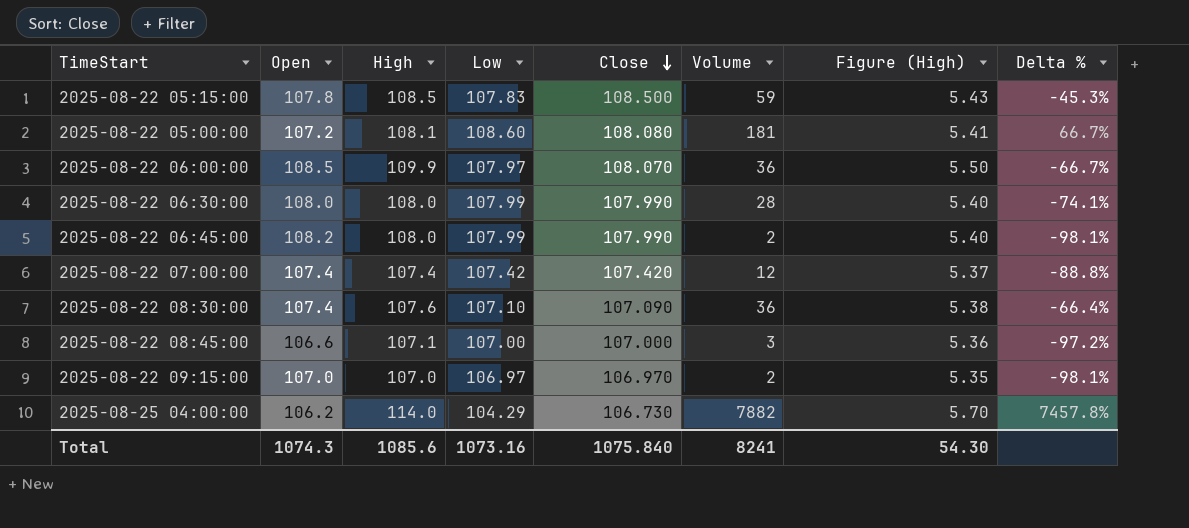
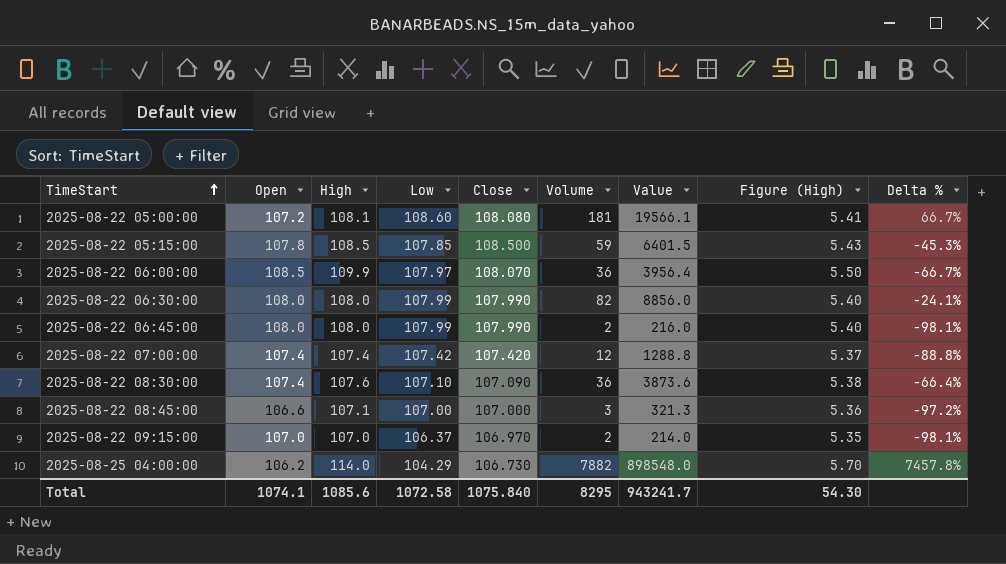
row order: Close descending -> TimeStart ascending
column Value | formula: none -> [High] * [Volume]
2025-08-22 05:15:00 | Low: 107.83 -> 107.85
2025-08-22 06:30:00 | Volume: 28 -> 82
2025-08-22 06:30:00 | Delta %: -74.1% -> -24.1%
2025-08-22 06:45:00 | Open: 108.2 -> 108.0
2025-08-22 09:15:00 | Low: 106.97 -> 106.37
Total | Open: 1074.3 -> 1074.1
Total | Low: 1073.16 -> 1072.58
Total | Volume: 8241 -> 8295

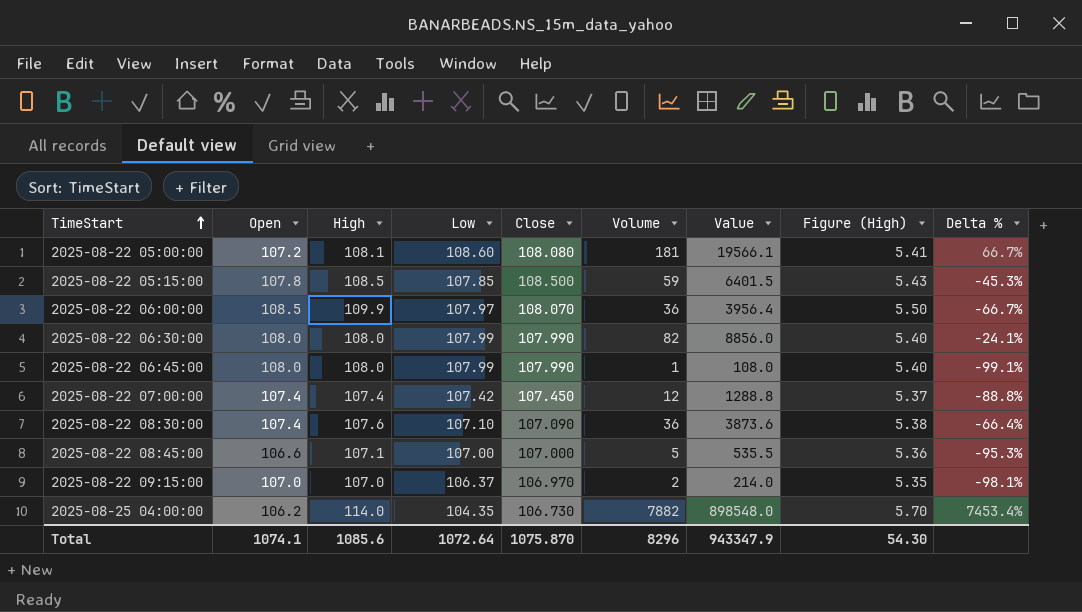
2025-08-22 06:45:00 | Volume: 2 -> 1
2025-08-22 06:45:00 | Value: 216.0 -> 108.0
2025-08-22 06:45:00 | Delta %: -98.1% -> -99.1%
2025-08-22 07:00:00 | Close: 107.420 -> 107.450
2025-08-22 08:45:00 | Volume: 3 -> 5
2025-08-22 08:45:00 | Value: 321.3 -> 535.5
2025-08-22 08:45:00 | Delta %: -97.2% -> -95.3%
2025-08-25 04:00:00 | Low: 104.29 -> 104.35
2025-08-25 04:00:00 | Delta %: 7457.8% -> 7453.4%
Total | Low: 1072.58 -> 1072.64
Total | Close: 1075.840 -> 1075.870
Total | Volume: 8295 -> 8296
Total | Value: 943241.7 -> 943347.9

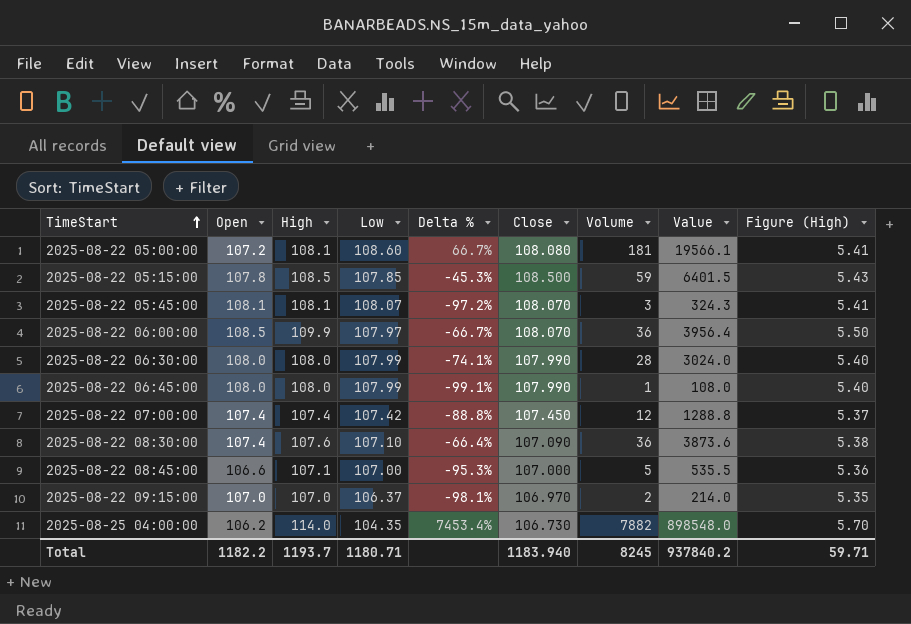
column Delta % | position: 9 -> 5
row 2025-08-22 05:45:00: none -> 108.1 | 108.1 | 108.07 | -97.2% | 108.070 | 3 | 324.3 | 5.41
2025-08-22 06:30:00 | Delta %: -24.1% -> -74.1%
2025-08-22 06:30:00 | Volume: 82 -> 28
2025-08-22 06:30:00 | Value: 8856.0 -> 3024.0
Total | Open: 1074.1 -> 1182.2
Total | High: 1085.6 -> 1193.7
Total | Low: 1072.64 -> 1180.71
Total | Close: 1075.870 -> 1183.940
Total | Volume: 8296 -> 8245
Total | Value: 943347.9 -> 937840.2
Total | Figure (High): 54.30 -> 59.71

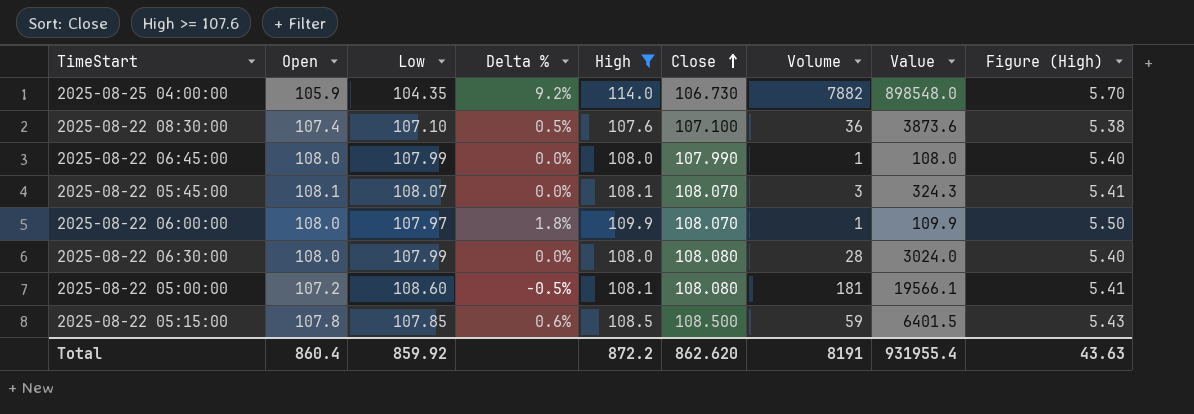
filter: none -> High >= 107.6
row order: TimeStart ascending -> Close ascending
column Delta % | formula: ([Volume] - [Low]) / [Low] -> ([High] - [Low]) / [Low]
column High | position: 3 -> 5
2025-08-25 04:00:00 | Open: 106.2 -> 105.9
2025-08-22 08:30:00 | Close: 107.090 -> 107.100
2025-08-22 06:00:00 | Open: 108.5 -> 108.0
2025-08-22 06:00:00 | Volume: 36 -> 1
2025-08-22 06:00:00 | Value: 3956.4 -> 109.9
2025-08-22 06:30:00 | Close: 107.990 -> 108.080
Total | Open: 1182.2 -> 860.4
Total | Low: 1180.71 -> 859.92
Total | High: 1193.7 -> 872.2
Total | Close: 1183.940 -> 862.620
Total | Volume: 8245 -> 8191
Total | Value: 937840.2 -> 931955.4
Total | Figure (High): 59.71 -> 43.63

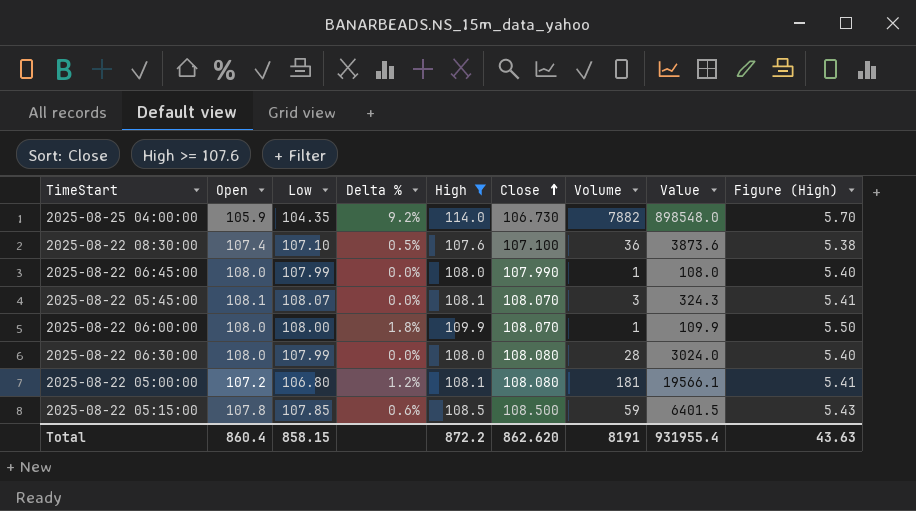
2025-08-22 06:00:00 | Low: 107.97 -> 108.00
2025-08-22 05:00:00 | Low: 108.60 -> 106.80
2025-08-22 05:00:00 | Delta %: -0.5% -> 1.2%
Total | Low: 859.92 -> 858.15

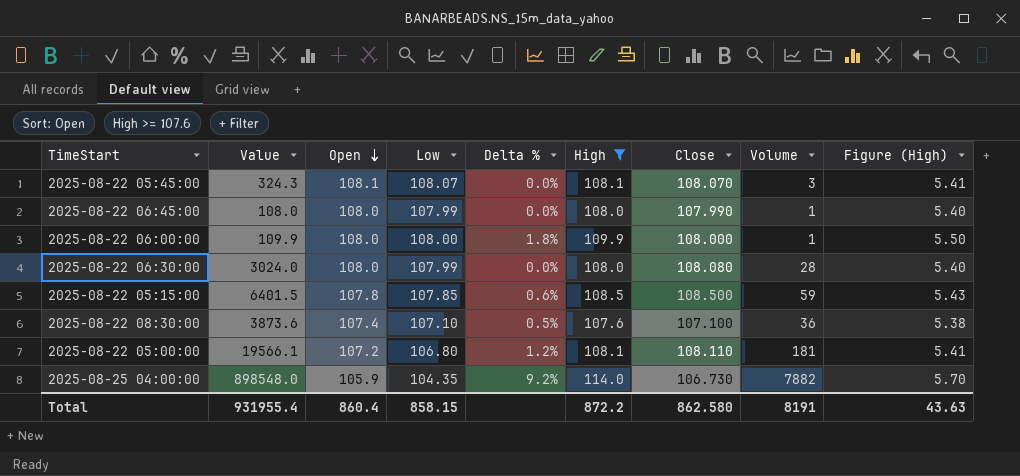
row order: Close ascending -> Open descending
column Value | position: 8 -> 2
2025-08-22 06:00:00 | Close: 108.070 -> 108.000
2025-08-22 05:00:00 | Close: 108.080 -> 108.110
Total | Close: 862.620 -> 862.580

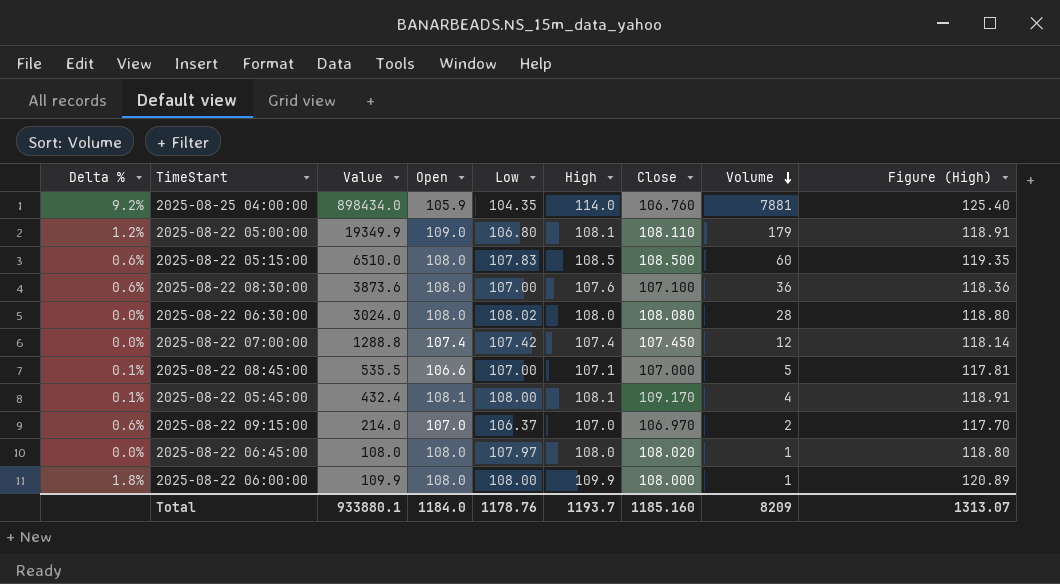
filter: High >= 107.6 -> none
row order: Open descending -> Volume descending
column Delta % | position: 5 -> 1
column Figure (High) | formula: [High] * 0.05 -> [High] * 1.1
2025-08-25 04:00:00 | Value: 898548.0 -> 898434.0
2025-08-25 04:00:00 | Close: 106.730 -> 106.760
2025-08-25 04:00:00 | Volume: 7882 -> 7881
2025-08-22 05:00:00 | Value: 19566.1 -> 19349.9
2025-08-22 05:00:00 | Open: 107.2 -> 109.0
2025-08-22 05:00:00 | Volume: 181 -> 179
2025-08-22 05:15:00 | Value: 6401.5 -> 6510.0
2025-08-22 05:15:00 | Open: 107.8 -> 108.0
2025-08-22 05:15:00 | Low: 107.85 -> 107.83
2025-08-22 05:15:00 | Volume: 59 -> 60
2025-08-22 08:30:00 | Delta %: 0.5% -> 0.6%
2025-08-22 08:30:00 | Open: 107.4 -> 108.0
2025-08-22 08:30:00 | Low: 107.10 -> 107.00
2025-08-22 06:30:00 | Low: 107.99 -> 108.02
2025-08-22 05:45:00 | Delta %: 0.0% -> 0.1%
2025-08-22 05:45:00 | Value: 324.3 -> 432.4
2025-08-22 05:45:00 | Low: 108.07 -> 108.00
2025-08-22 05:45:00 | Close: 108.070 -> 109.170
2025-08-22 05:45:00 | Volume: 3 -> 4
2025-08-22 06:45:00 | Low: 107.99 -> 107.97
2025-08-22 06:45:00 | Close: 107.990 -> 108.020
Total | Value: 931955.4 -> 933880.1
Total | Open: 860.4 -> 1184.0
Total | Low: 858.15 -> 1178.76
Total | High: 872.2 -> 1193.7
Total | Close: 862.580 -> 1185.160
Total | Volume: 8191 -> 8209
Total | Figure (High): 43.63 -> 1313.07

